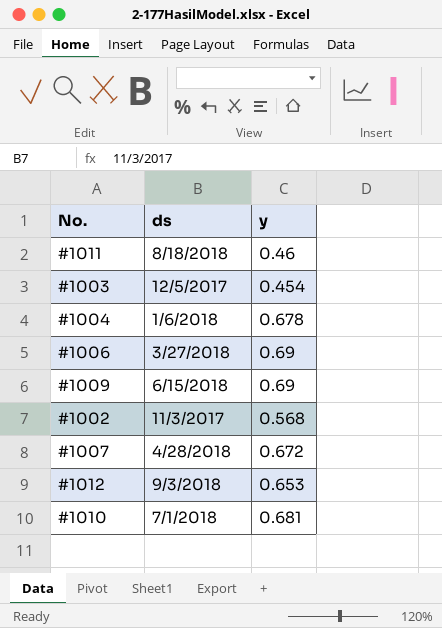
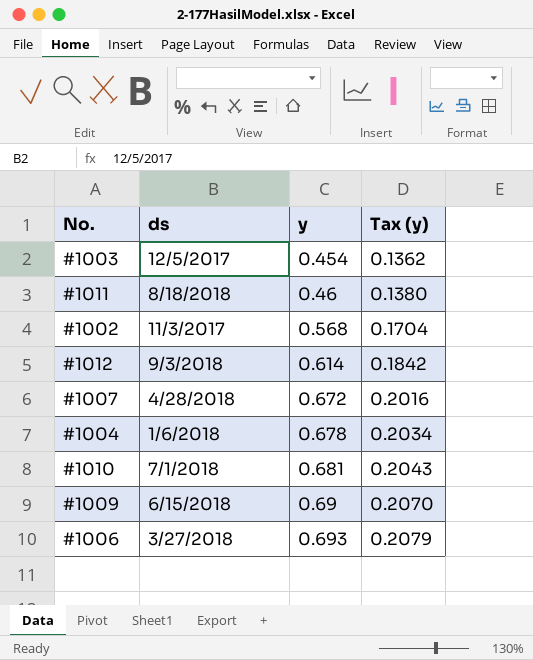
row order: none -> y ascending
column Tax (y) | formula: none -> [y] * 0.3
#1012 | y: 0.653 -> 0.614
#1006 | y: 0.69 -> 0.693

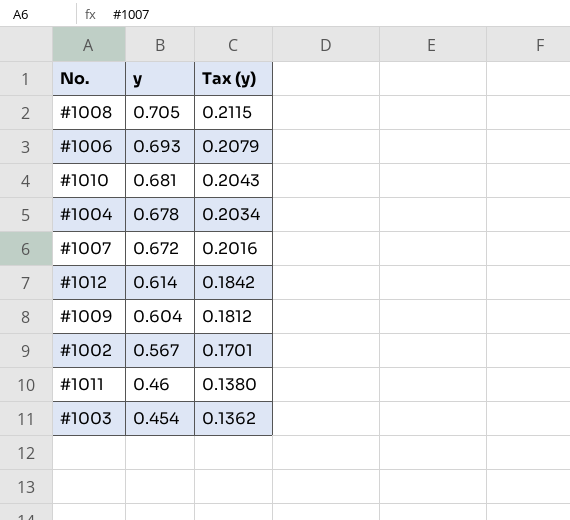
row order: y ascending -> y descending
column ds | position: 2 -> none
row #1008: none -> 0.705 | 0.2115
#1009 | y: 0.69 -> 0.604
#1009 | Tax (y): 0.2070 -> 0.1812
#1002 | y: 0.568 -> 0.567
#1002 | Tax (y): 0.1704 -> 0.1701

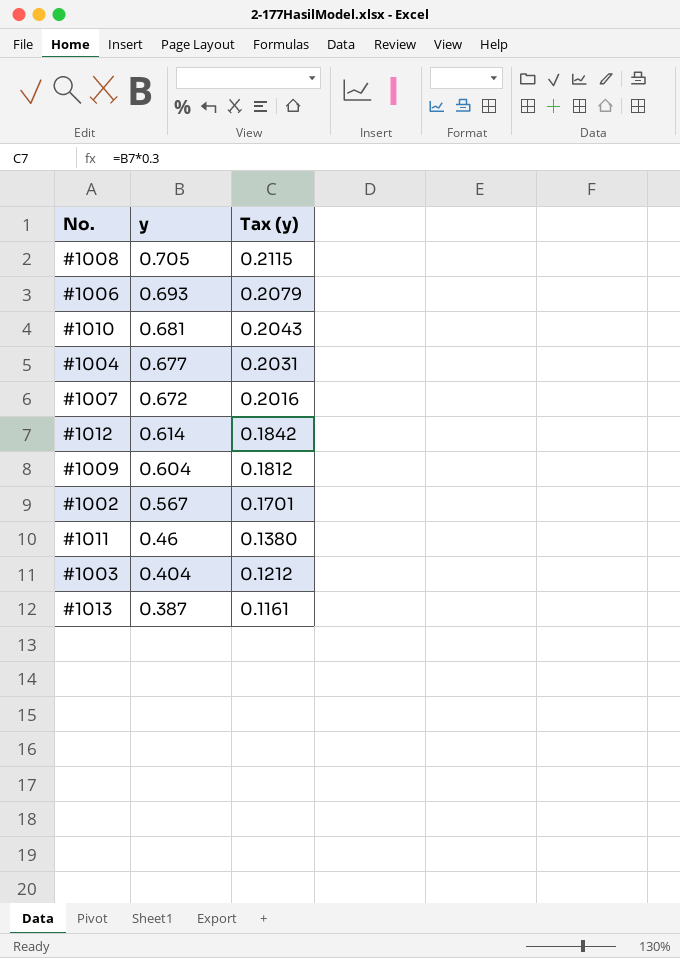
#1004 | y: 0.678 -> 0.677
#1004 | Tax (y): 0.2034 -> 0.2031
#1003 | y: 0.454 -> 0.404
#1003 | Tax (y): 0.1362 -> 0.1212
row #1013: none -> 0.387 | 0.1161

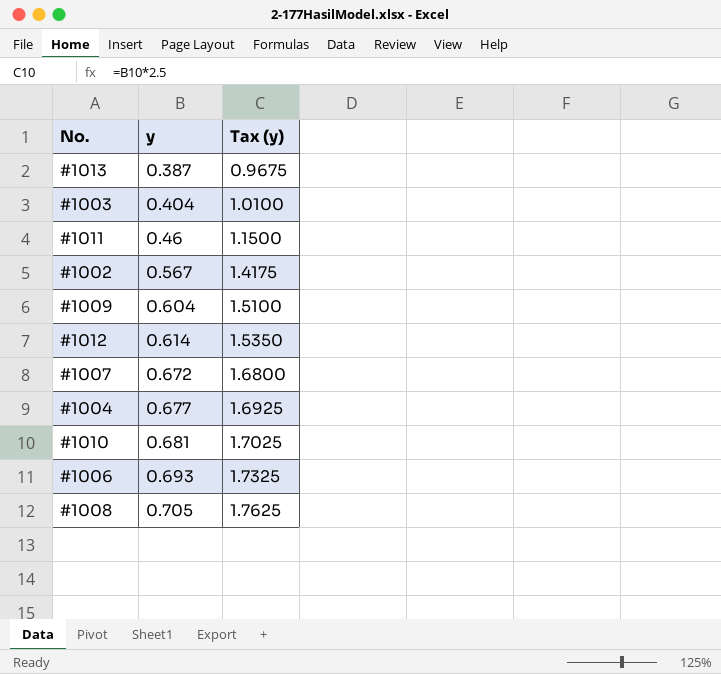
row order: y descending -> y ascending
column Tax (y) | formula: [y] * 0.3 -> [y] * 2.5

